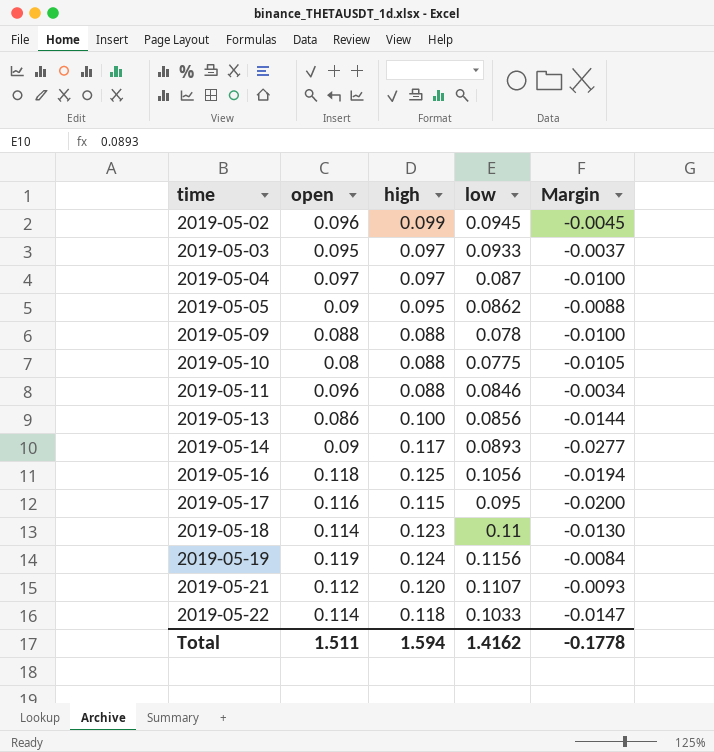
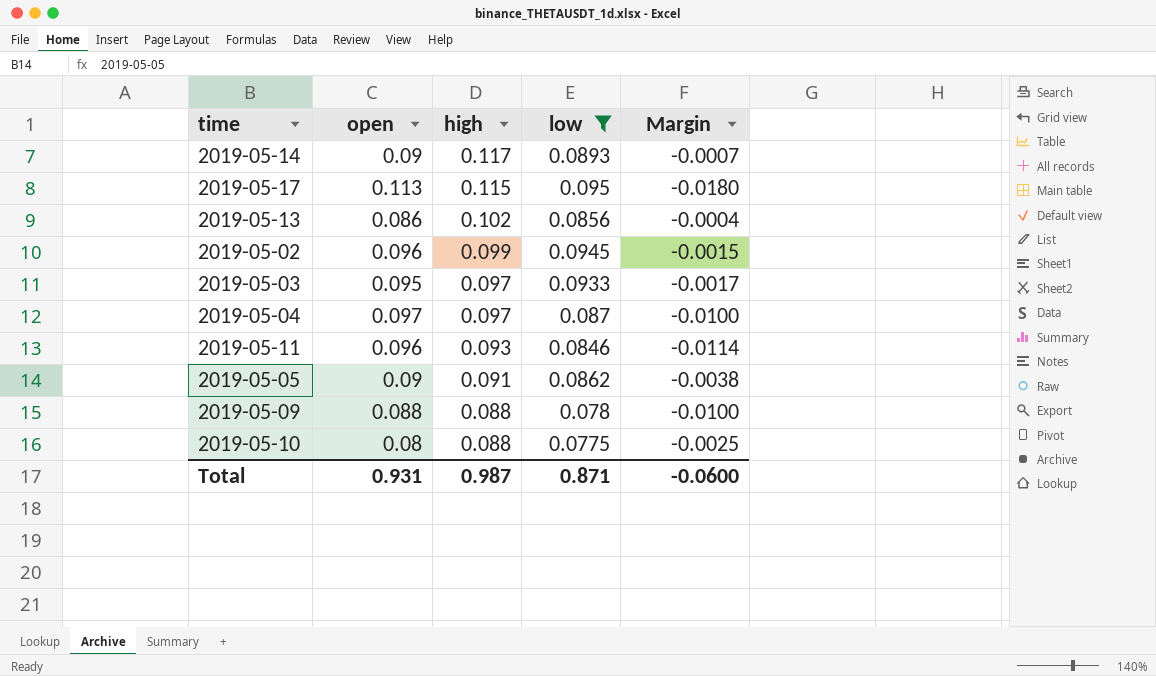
filter: none -> low <= 0.095
row order: time ascending -> high descending
column Margin | formula: [low] - [high] -> [low] - [open]
2019-05-17 | open: 0.116 -> 0.113
2019-05-13 | high: 0.100 -> 0.102
2019-05-11 | high: 0.088 -> 0.093
2019-05-05 | high: 0.095 -> 0.091
Total | open: 1.511 -> 0.931
Total | high: 1.594 -> 0.987
Total | low: 1.4162 -> 0.871
Total | Margin: -0.1778 -> -0.0600

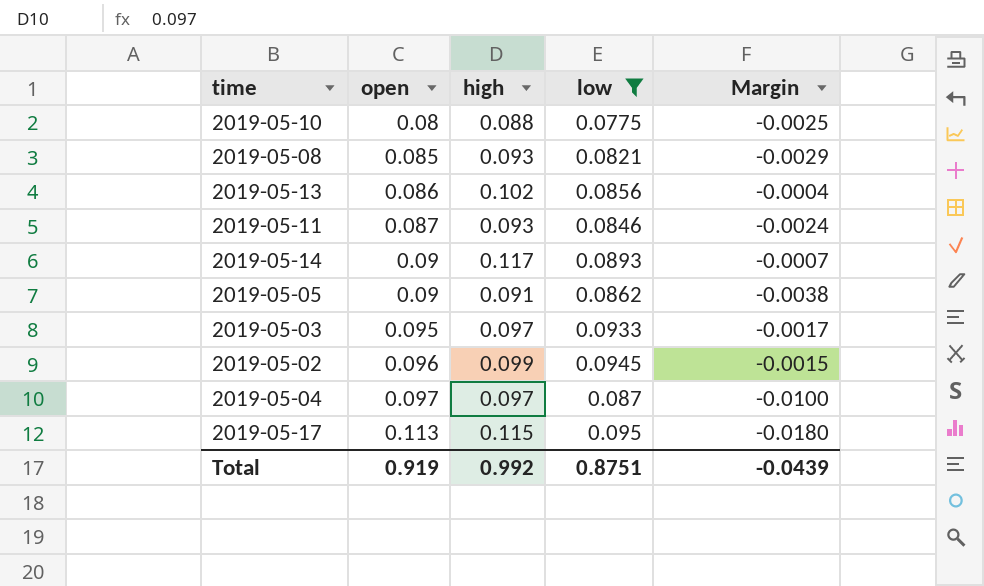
row order: high descending -> open ascending
row 2019-05-09: 0.088 | 0.088 | 0.078 | -0.0100 -> none
row 2019-05-08: none -> 0.085 | 0.093 | 0.0821 | -0.0029
2019-05-11 | open: 0.096 -> 0.087
2019-05-11 | Margin: -0.0114 -> -0.0024
Total | open: 0.931 -> 0.919
Total | high: 0.987 -> 0.992
Total | low: 0.871 -> 0.8751
Total | Margin: -0.0600 -> -0.0439

